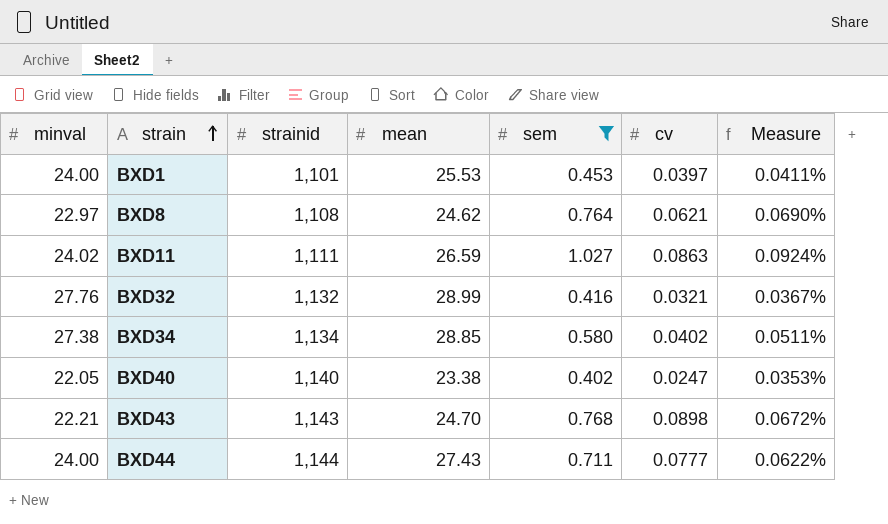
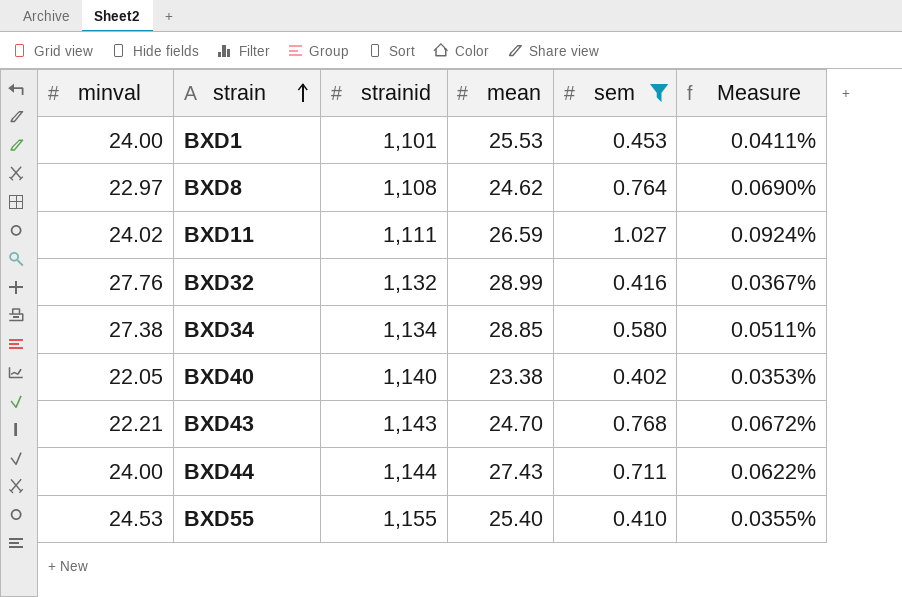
column cv | position: 6 -> none
row BXD55: none -> 24.53 | 1,155 | 25.40 | 0.410 | 0.0355%

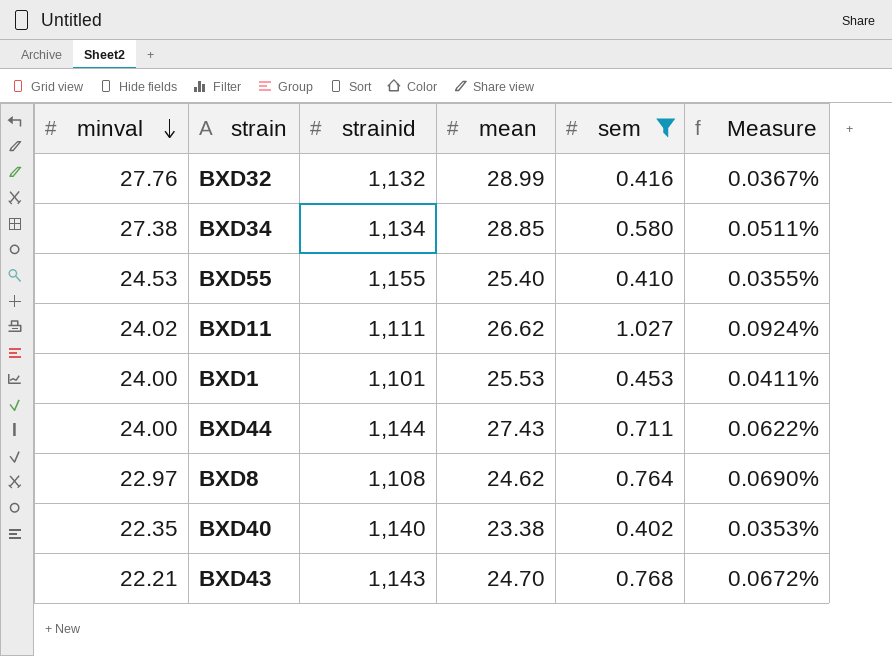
row order: strain ascending -> minval descending
BXD11 | mean: 26.59 -> 26.62
BXD40 | minval: 22.05 -> 22.35

